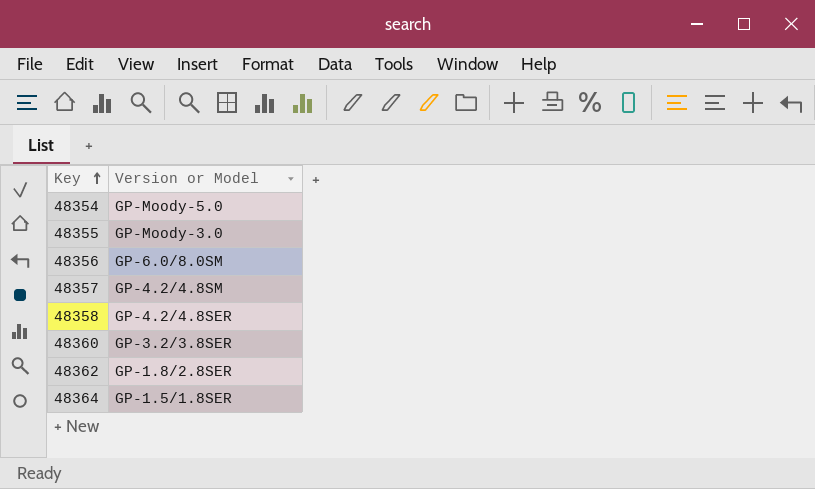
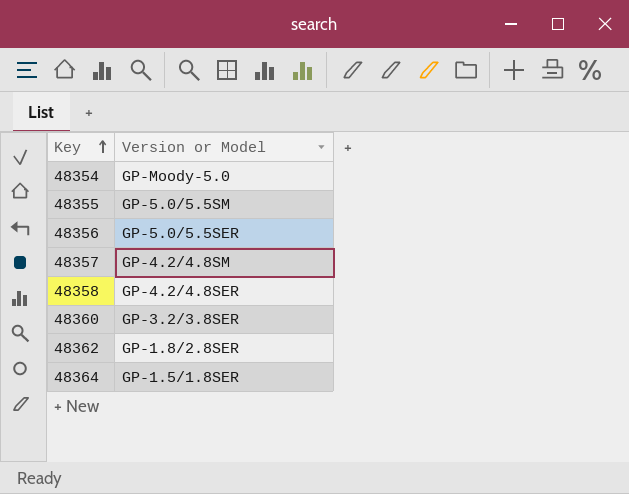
48355 | Version or Model: GP-Moody-3.0 -> GP-5.0/5.5SM
48356 | Version or Model: GP-6.0/8.0SM -> GP-5.0/5.5SER

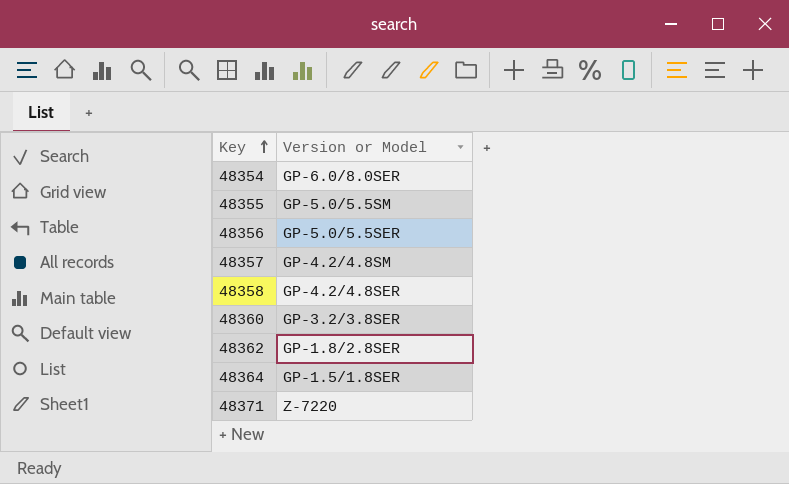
48354 | Version or Model: GP-Moody-5.0 -> GP-6.0/8.0SER
row 48371: none -> Z-7220

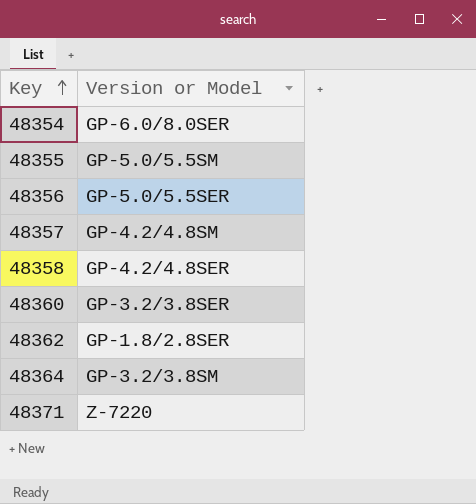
48364 | Version or Model: GP-1.5/1.8SER -> GP-3.2/3.8SM

